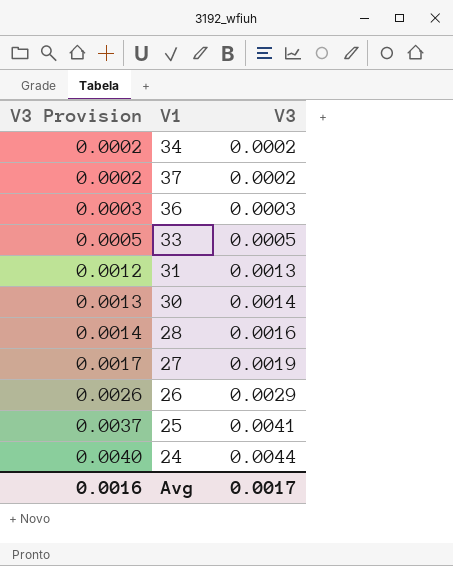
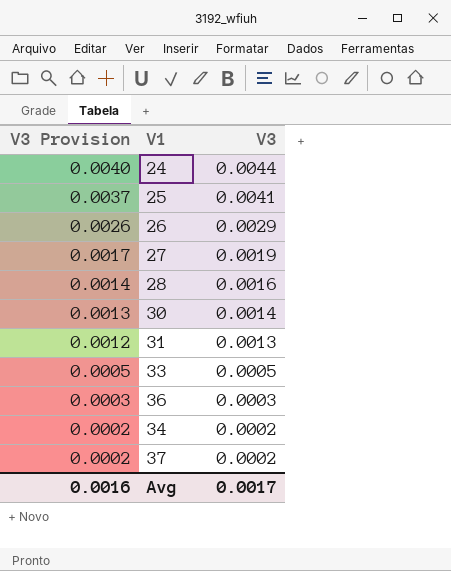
row order: V3 Provision ascending -> V3 Provision descending

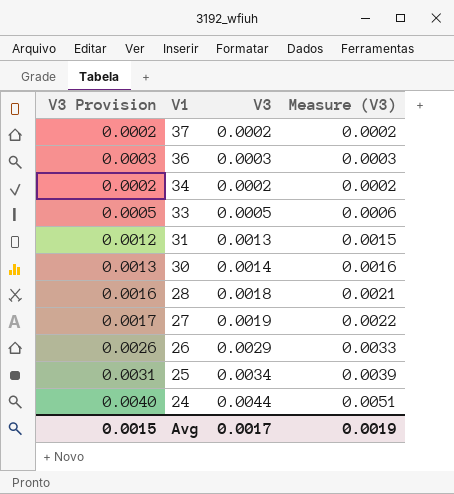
row order: V3 Provision descending -> V1 descending
column Measure (V3) | formula: none -> [V3] * 1.15
28 | V3 Provision: 0.0014 -> 0.0016
28 | V3: 0.0016 -> 0.0018
25 | V3 Provision: 0.0037 -> 0.0031
25 | V3: 0.0041 -> 0.0034
Avg | V3 Provision: 0.0016 -> 0.0015

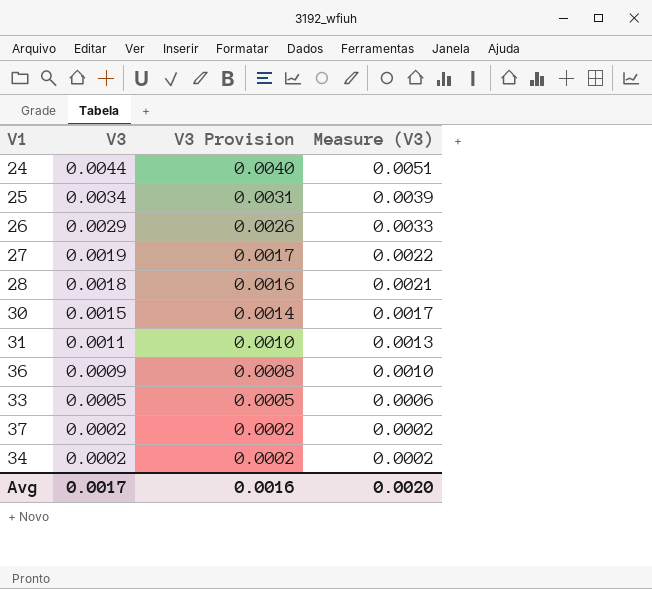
row order: V1 descending -> V3 descending
column V3 Provision | position: 1 -> 3
30 | V3: 0.0014 -> 0.0015
30 | V3 Provision: 0.0013 -> 0.0014
30 | Measure (V3): 0.0016 -> 0.0017
31 | V3: 0.0013 -> 0.0011
31 | V3 Provision: 0.0012 -> 0.0010
31 | Measure (V3): 0.0015 -> 0.0013
36 | V3: 0.0003 -> 0.0009
36 | V3 Provision: 0.0003 -> 0.0008
36 | Measure (V3): 0.0003 -> 0.0010
Avg | V3 Provision: 0.0015 -> 0.0016
Avg | Measure (V3): 0.0019 -> 0.0020

